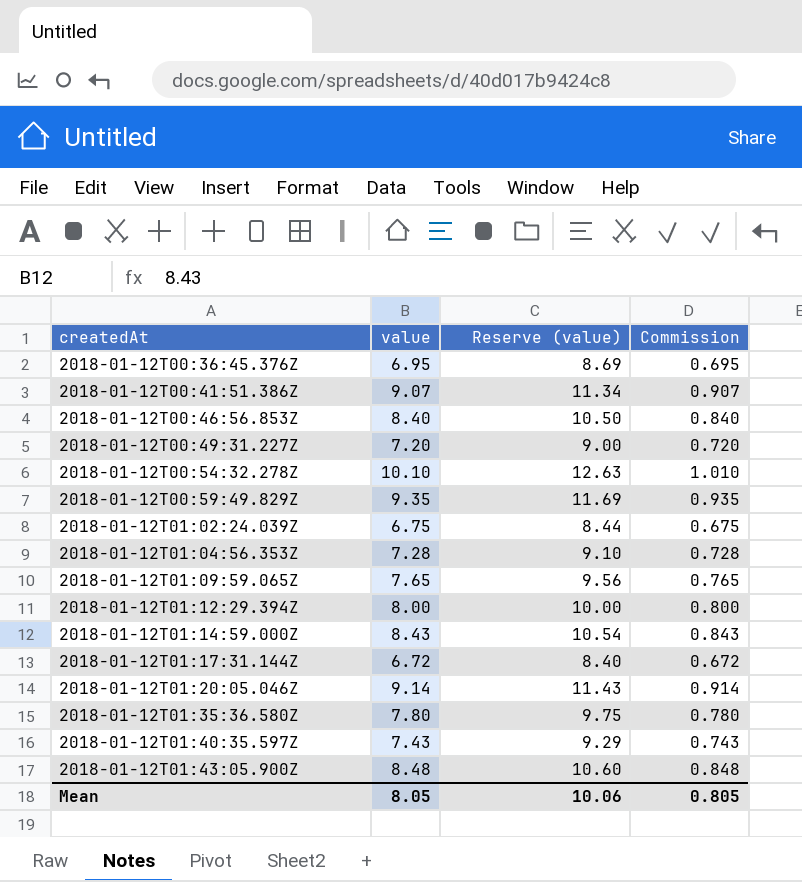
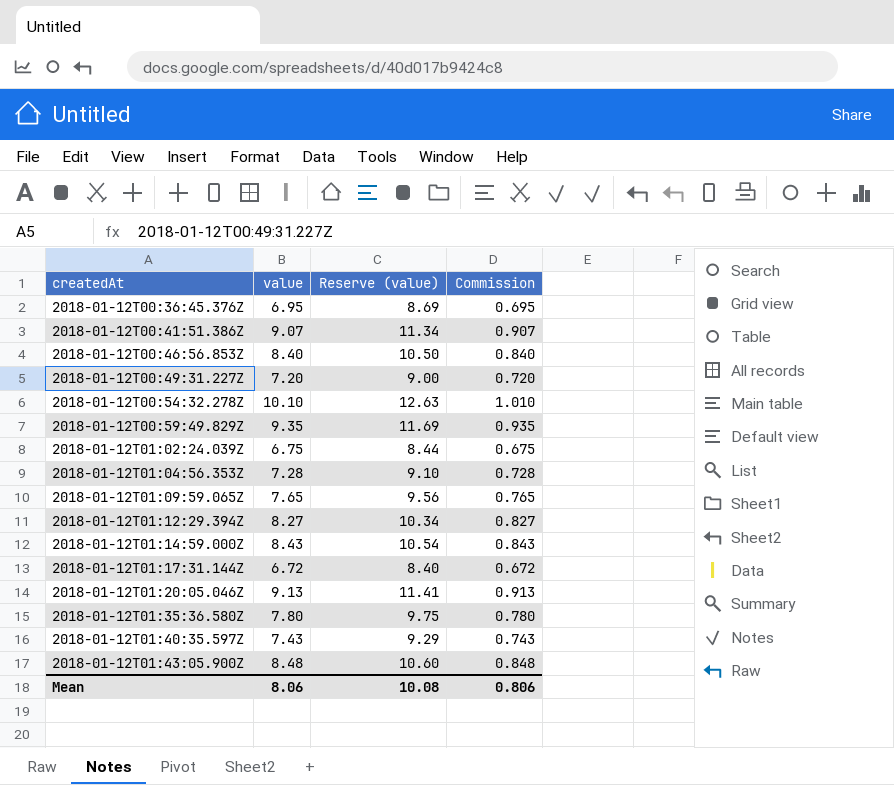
2018-01-12T01:12:29.394Z | value: 8.00 -> 8.27
2018-01-12T01:12:29.394Z | Reserve (value): 10.00 -> 10.34
2018-01-12T01:12:29.394Z | Commission: 0.800 -> 0.827
2018-01-12T01:20:05.046Z | value: 9.14 -> 9.13
2018-01-12T01:20:05.046Z | Reserve (value): 11.43 -> 11.41
2018-01-12T01:20:05.046Z | Commission: 0.914 -> 0.913
Mean | value: 8.05 -> 8.06
Mean | Reserve (value): 10.06 -> 10.08
Mean | Commission: 0.805 -> 0.806

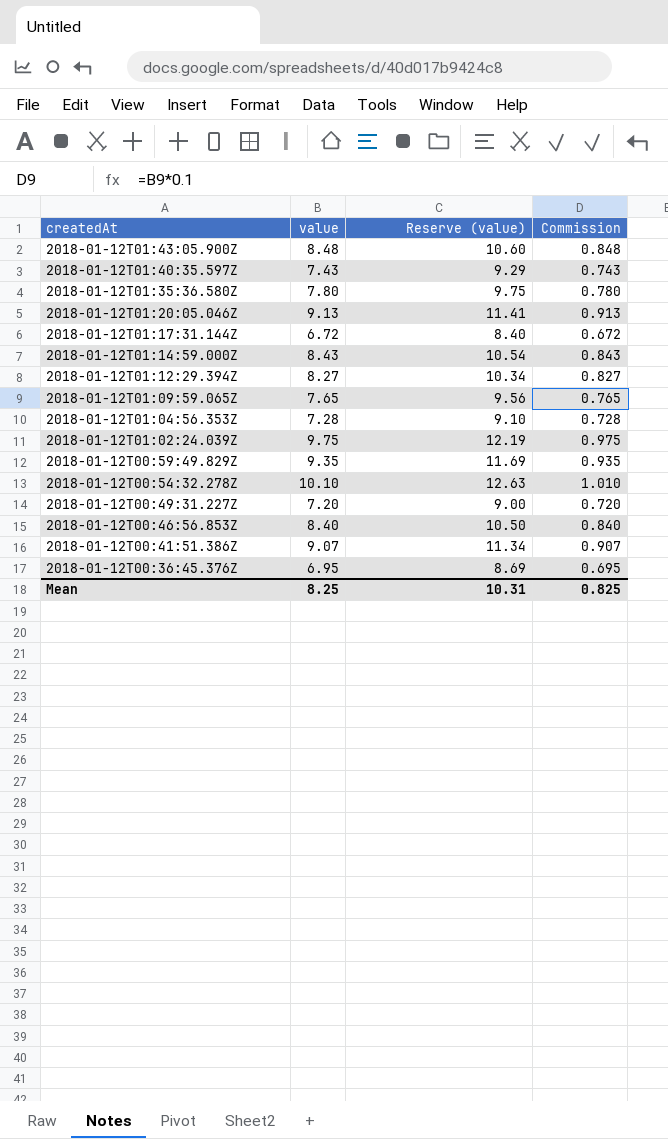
row order: createdAt ascending -> createdAt descending
2018-01-12T01:02:24.039Z | value: 6.75 -> 9.75
2018-01-12T01:02:24.039Z | Reserve (value): 8.44 -> 12.19
2018-01-12T01:02:24.039Z | Commission: 0.675 -> 0.975
Mean | value: 8.06 -> 8.25
Mean | Reserve (value): 10.08 -> 10.31
Mean | Commission: 0.806 -> 0.825

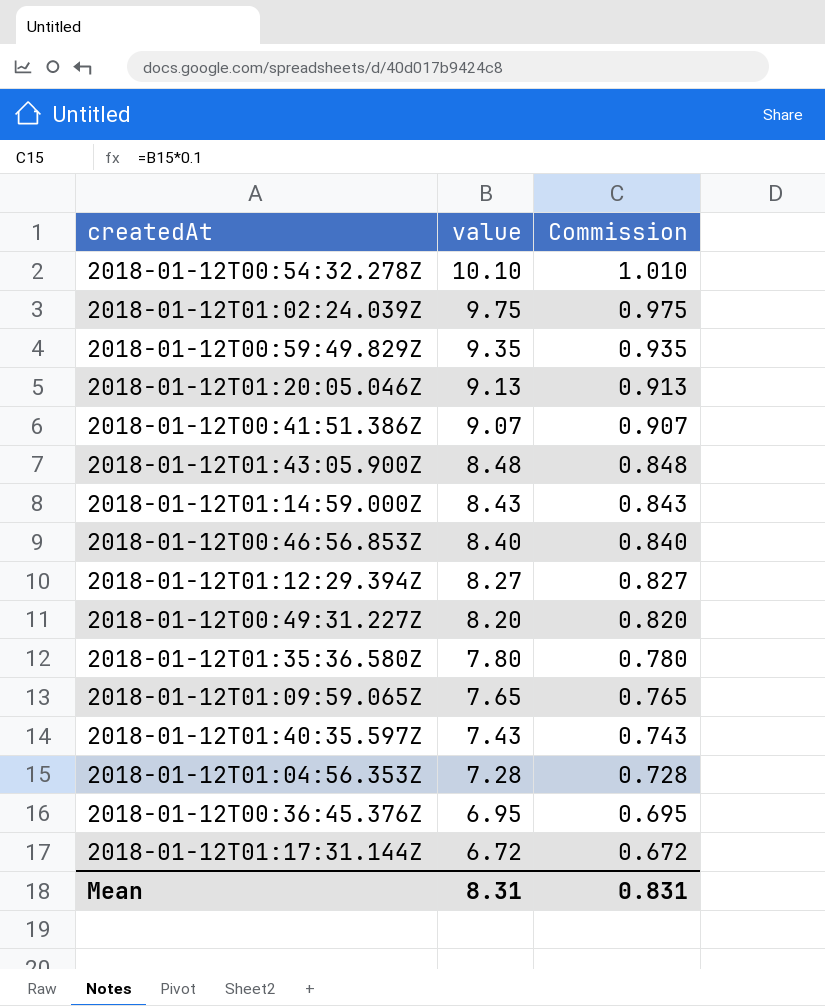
row order: createdAt descending -> value descending
column Reserve (value) | formula: [value] * 1.25 -> none
2018-01-12T00:49:31.227Z | value: 7.20 -> 8.20
2018-01-12T00:49:31.227Z | Commission: 0.720 -> 0.820
Mean | value: 8.25 -> 8.31
Mean | Commission: 0.825 -> 0.831

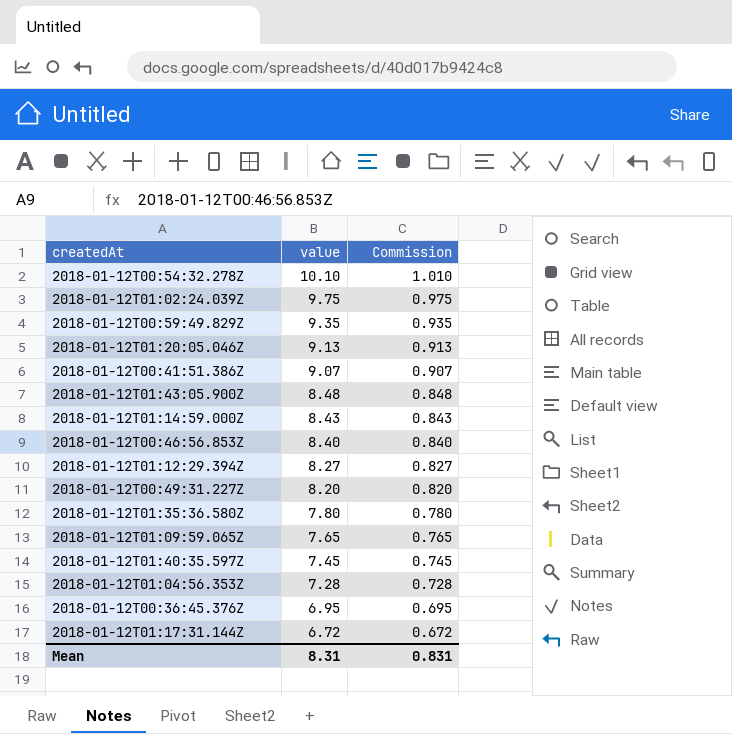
2018-01-12T01:40:35.597Z | value: 7.43 -> 7.45
2018-01-12T01:40:35.597Z | Commission: 0.743 -> 0.745

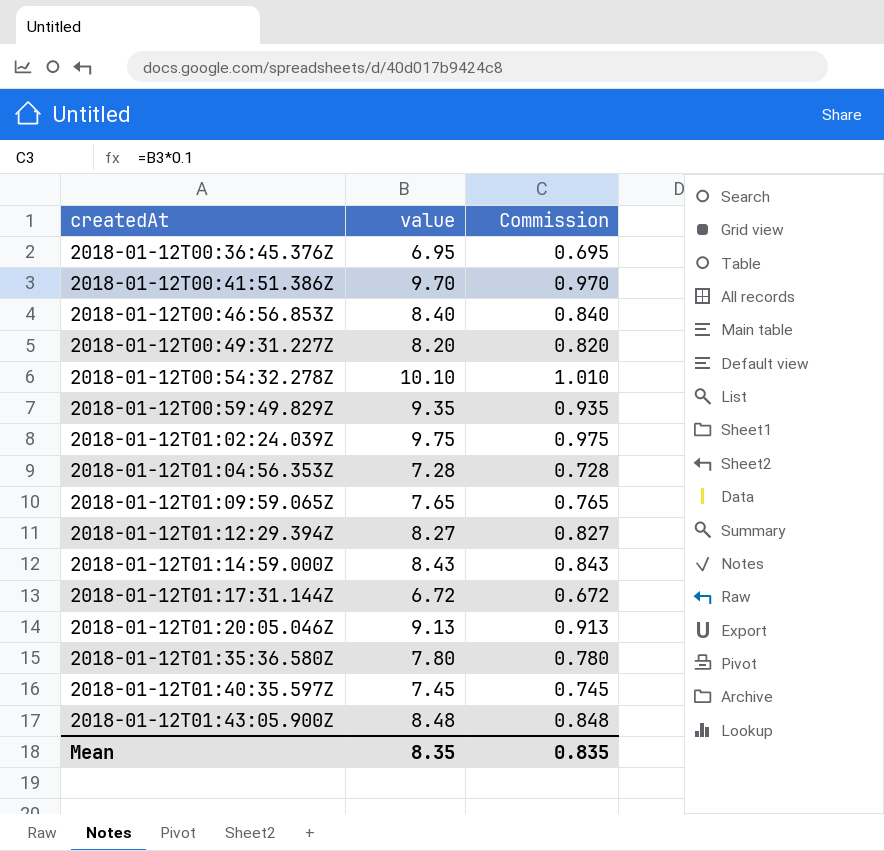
row order: value descending -> createdAt ascending
2018-01-12T00:41:51.386Z | value: 9.07 -> 9.70
2018-01-12T00:41:51.386Z | Commission: 0.907 -> 0.970
Mean | value: 8.31 -> 8.35
Mean | Commission: 0.831 -> 0.835

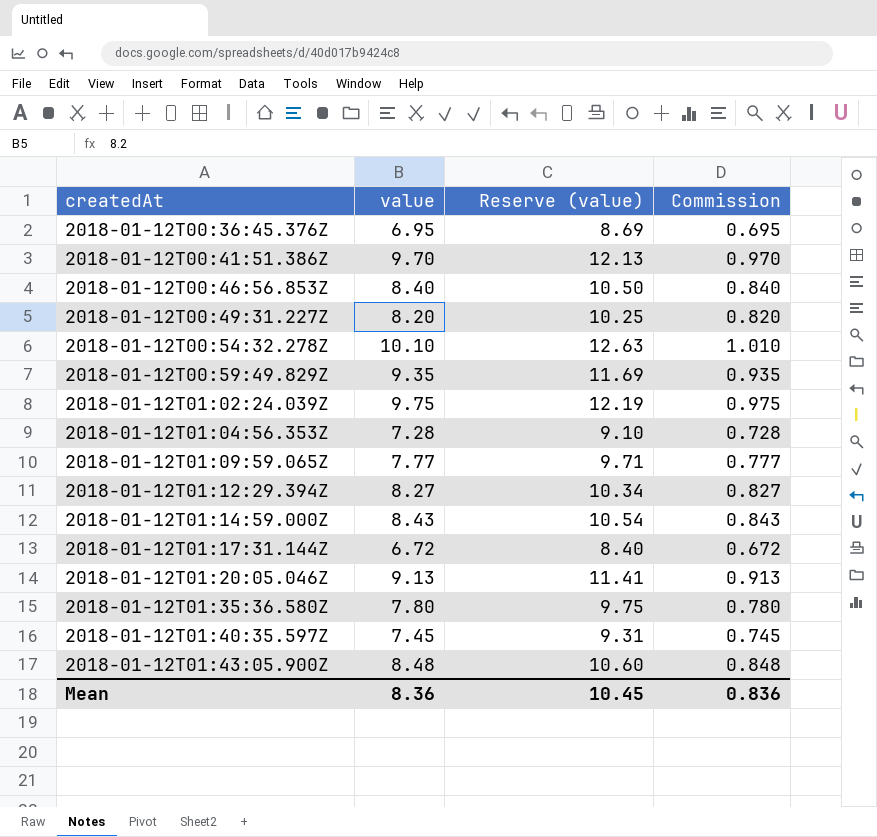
column Reserve (value) | formula: none -> [value] * 1.25
2018-01-12T01:09:59.065Z | value: 7.65 -> 7.77
2018-01-12T01:09:59.065Z | Commission: 0.765 -> 0.777
Mean | value: 8.35 -> 8.36
Mean | Commission: 0.835 -> 0.836

